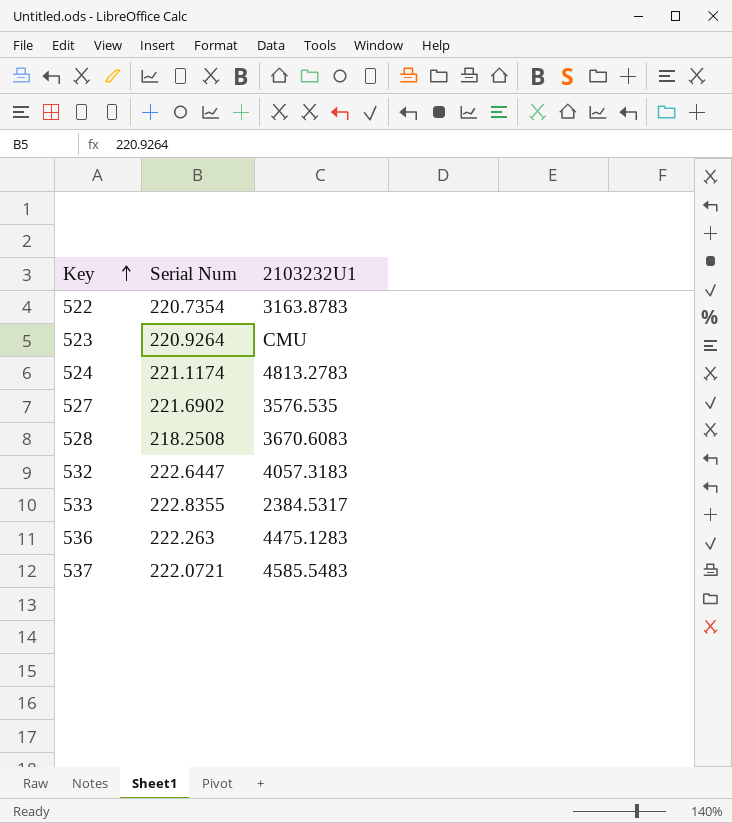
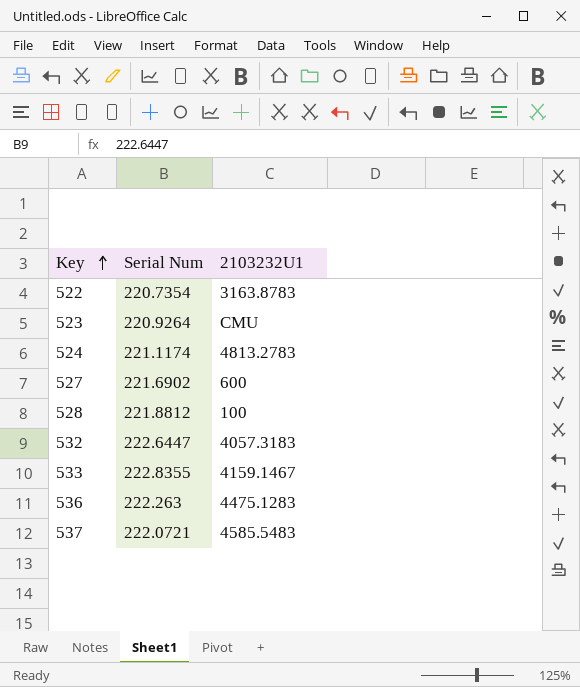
527 | 2103232U1: 3576.535 -> 600
528 | Serial Num: 218.2508 -> 221.8812
528 | 2103232U1: 3670.6083 -> 100
533 | 2103232U1: 2384.5317 -> 4159.1467

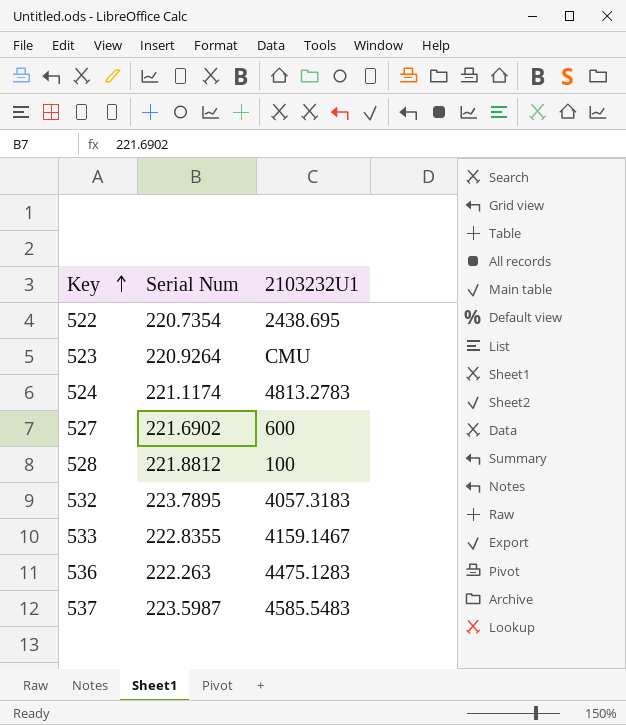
522 | 2103232U1: 3163.8783 -> 2438.695
532 | Serial Num: 222.6447 -> 223.7895
537 | Serial Num: 222.0721 -> 223.5987

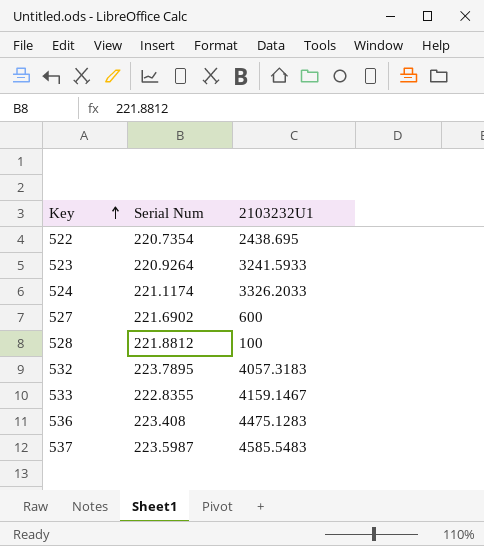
523 | 2103232U1: CMU -> 3241.5933
524 | 2103232U1: 4813.2783 -> 3326.2033
536 | Serial Num: 222.263 -> 223.408

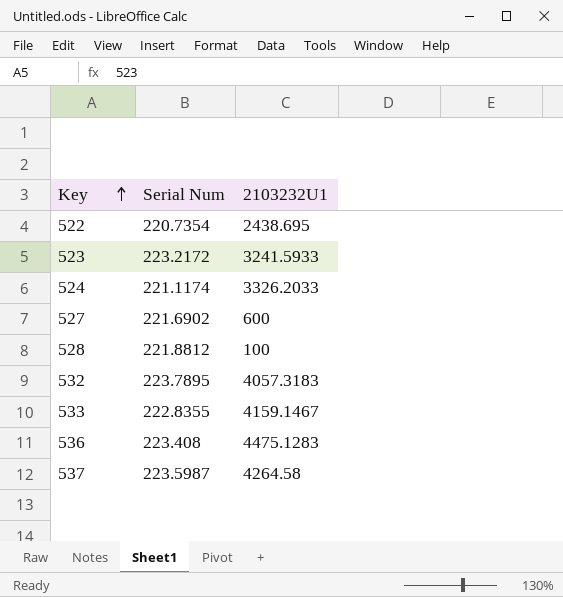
523 | Serial Num: 220.9264 -> 223.2172
537 | 2103232U1: 4585.5483 -> 4264.58

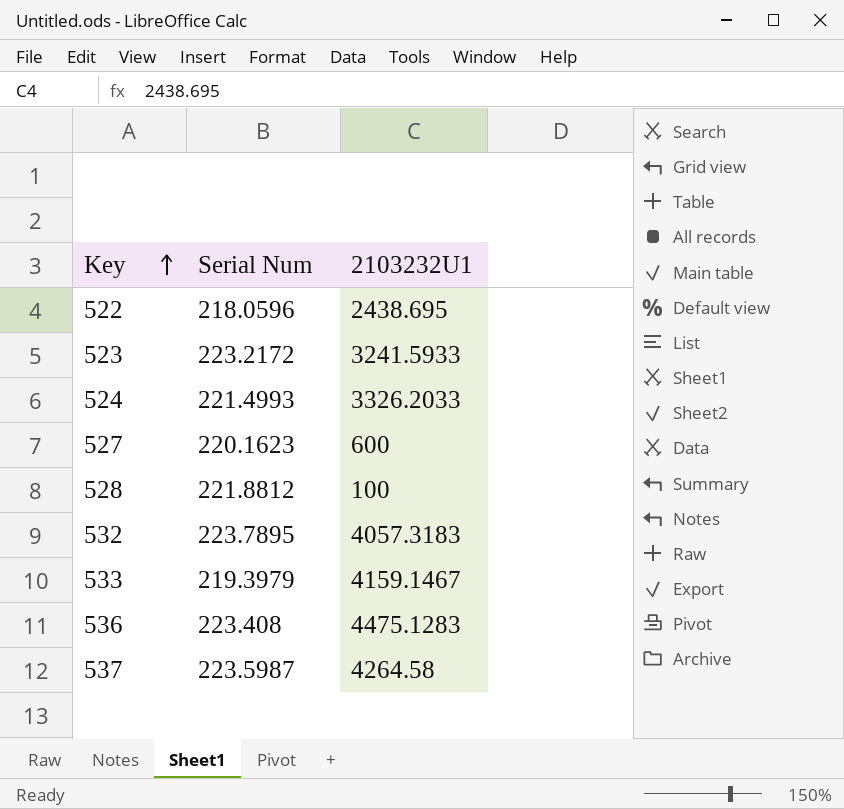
522 | Serial Num: 220.7354 -> 218.0596
524 | Serial Num: 221.1174 -> 221.4993
527 | Serial Num: 221.6902 -> 220.1623
533 | Serial Num: 222.8355 -> 219.3979

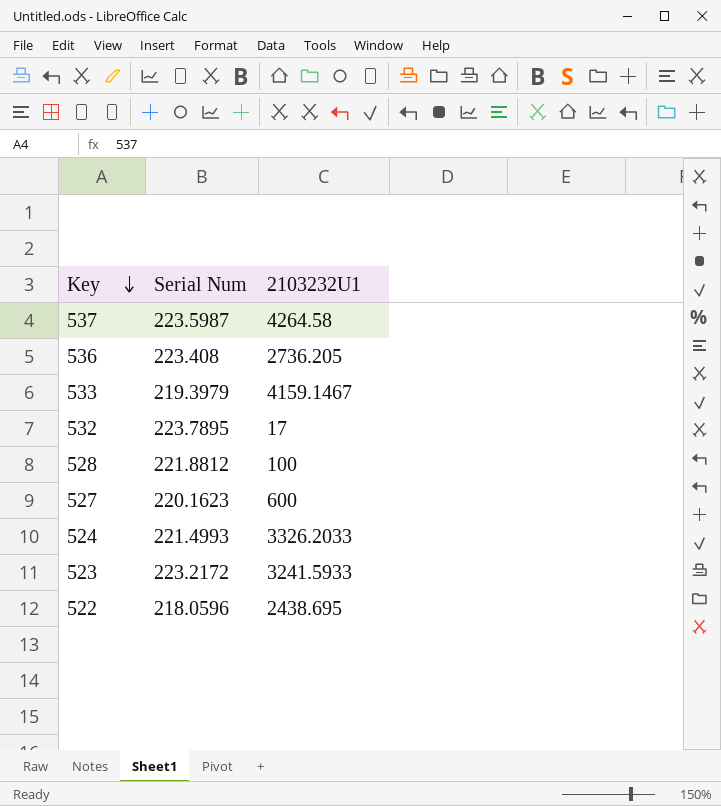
row order: Key ascending -> Key descending
536 | 2103232U1: 4475.1283 -> 2736.205
532 | 2103232U1: 4057.3183 -> 17

